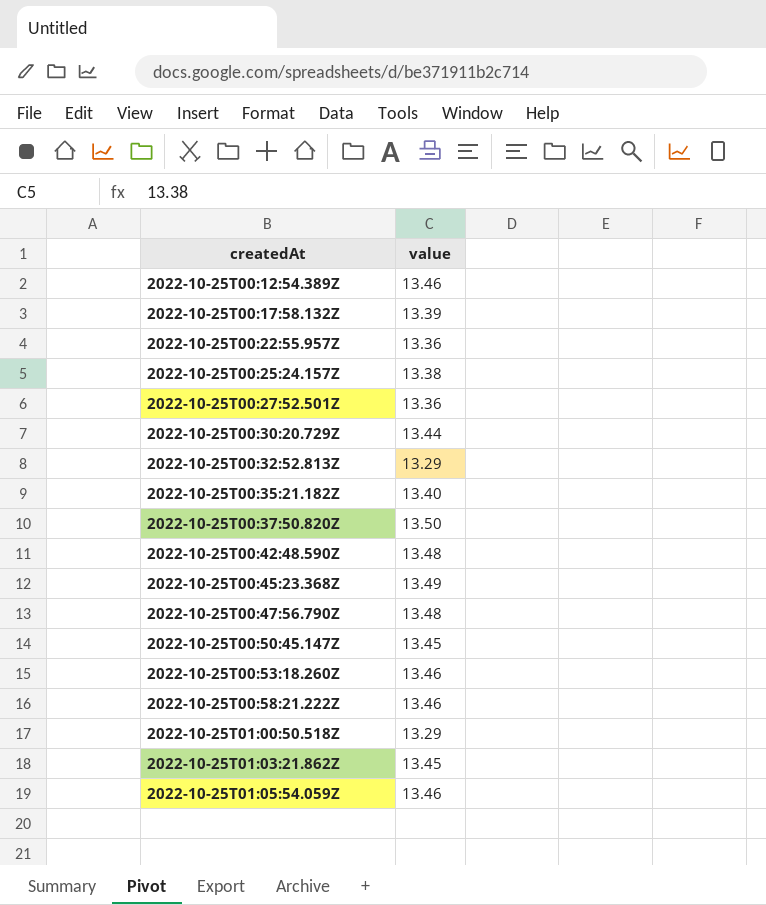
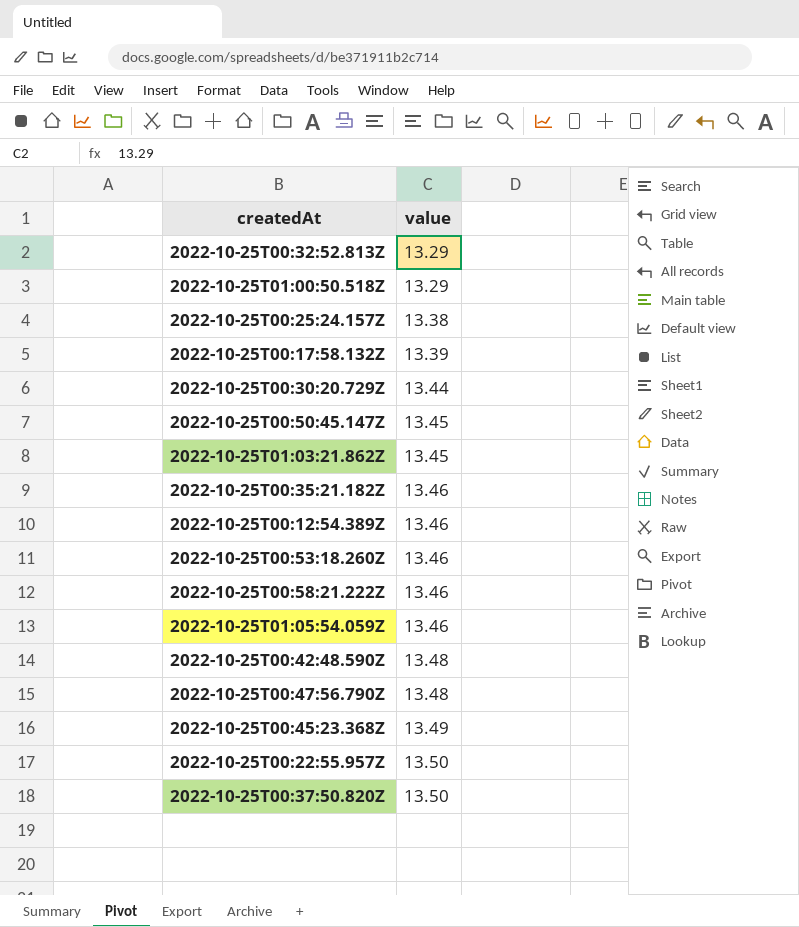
row order: createdAt ascending -> value ascending
row 2022-10-25T00:27:52.501Z: 13.36 -> none
2022-10-25T00:35:21.182Z | value: 13.40 -> 13.46
2022-10-25T00:22:55.957Z | value: 13.36 -> 13.50

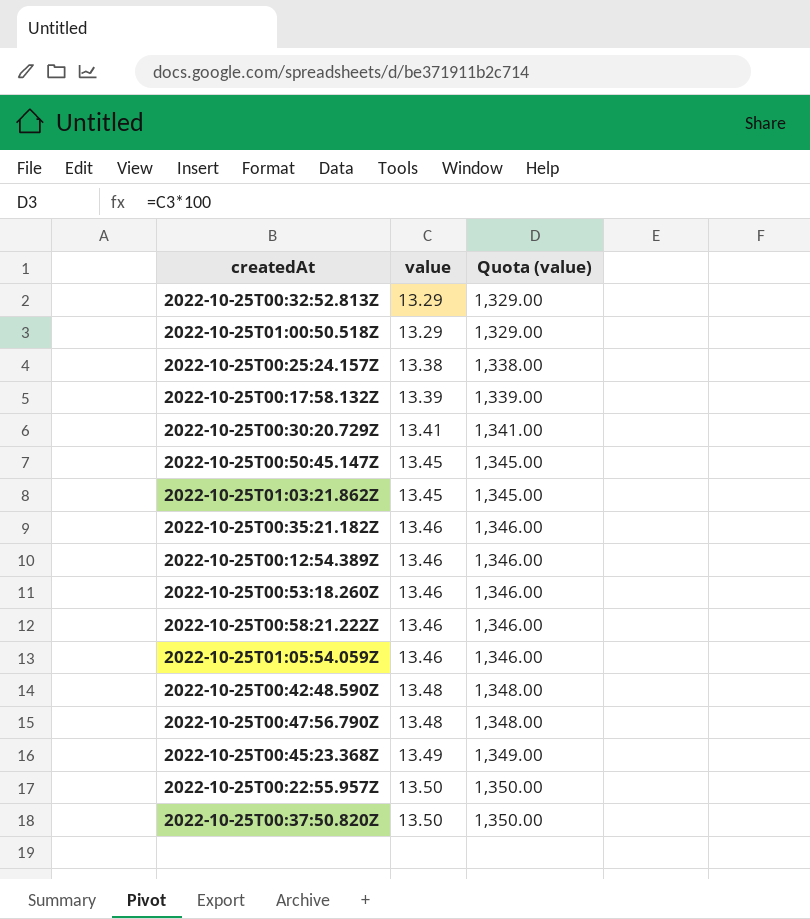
column Quota (value) | formula: none -> [value] * 100
2022-10-25T00:30:20.729Z | value: 13.44 -> 13.41

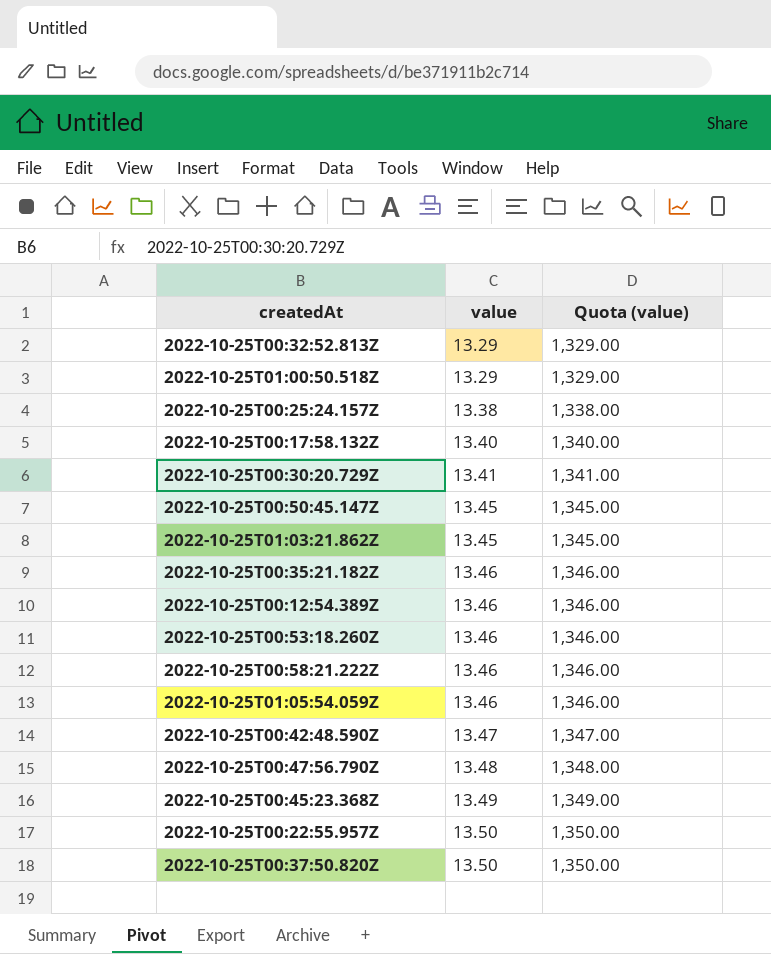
2022-10-25T00:17:58.132Z | value: 13.39 -> 13.40
2022-10-25T00:17:58.132Z | Quota (value): 1,339.00 -> 1,340.00
2022-10-25T00:42:48.590Z | value: 13.48 -> 13.47
2022-10-25T00:42:48.590Z | Quota (value): 1,348.00 -> 1,347.00

